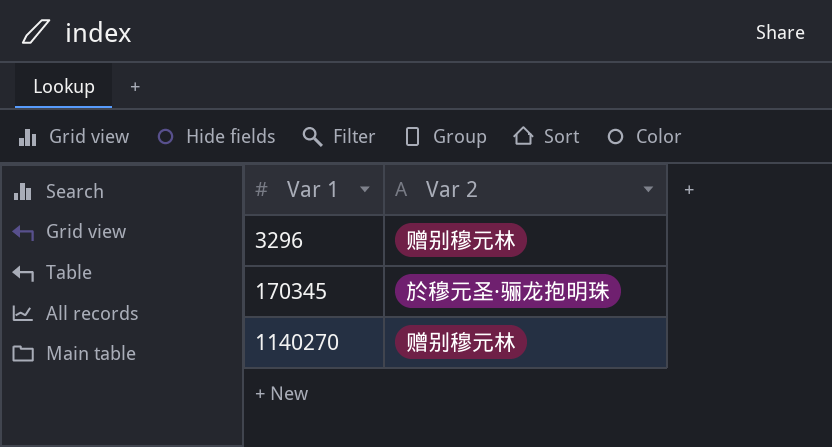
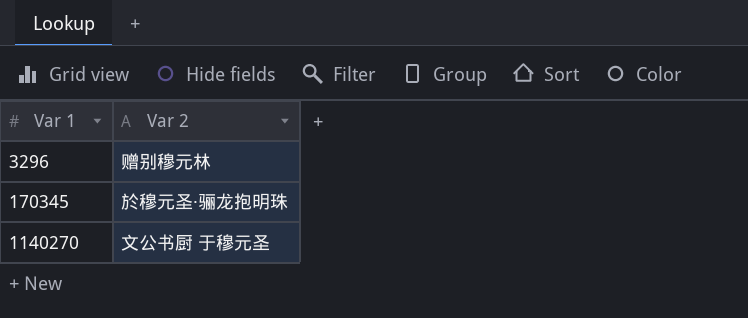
1140270 | Var 2: 赠别穆元林 -> 文公书厨 于穆元圣

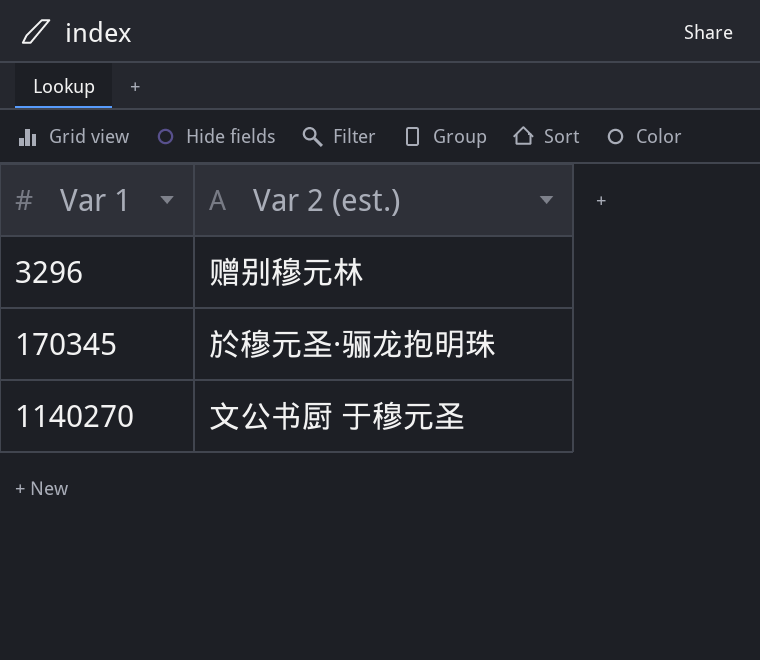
column name: Var 2 -> Var 2 (est.)

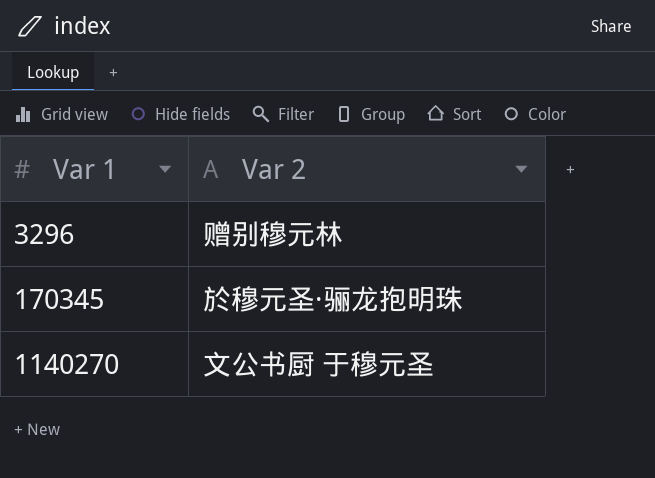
column name: Var 2 (est.) -> Var 2

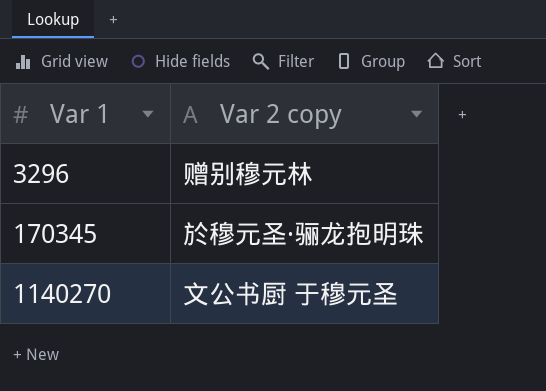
column name: Var 2 -> Var 2 copy

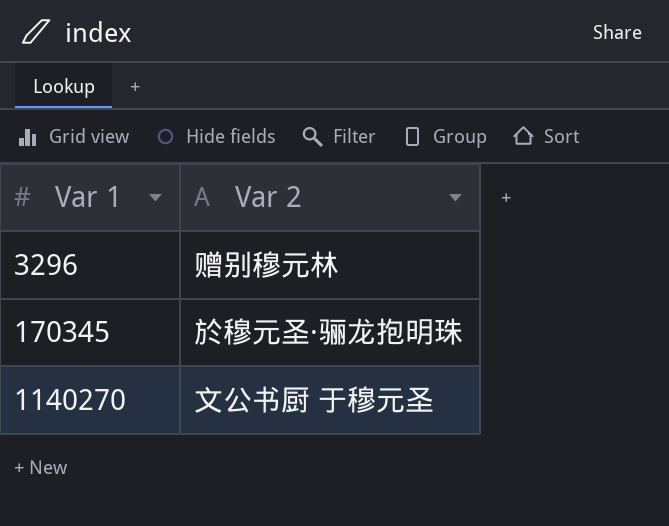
column name: Var 2 copy -> Var 2

